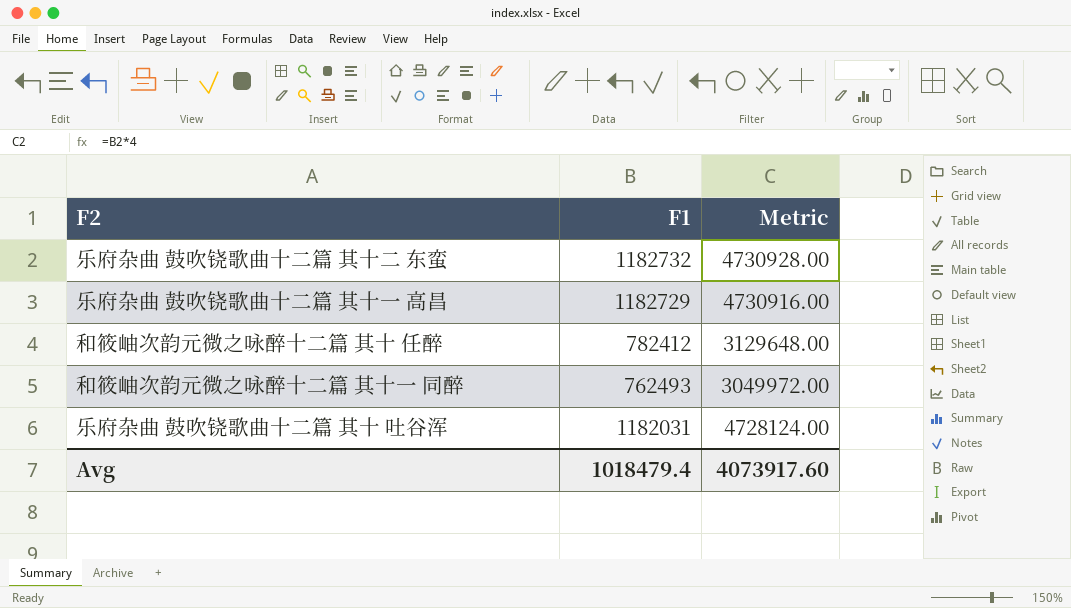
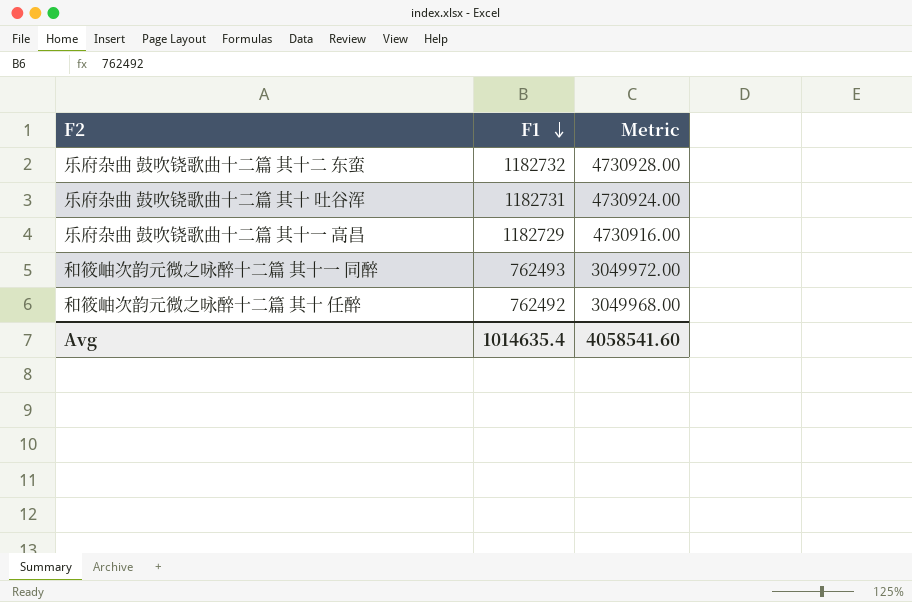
row order: none -> F1 descending
乐府杂曲 鼓吹铙歌曲十二篇 其十 吐谷浑 | F1: 1182031 -> 1182731
乐府杂曲 鼓吹铙歌曲十二篇 其十 吐谷浑 | Metric: 4728124.00 -> 4730924.00
和筱岫次韵元微之咏醉十二篇 其十 任醉 | F1: 782412 -> 762492
和筱岫次韵元微之咏醉十二篇 其十 任醉 | Metric: 3129648.00 -> 3049968.00
Avg | F1: 1018479.4 -> 1014635.4
Avg | Metric: 4073917.60 -> 4058541.60

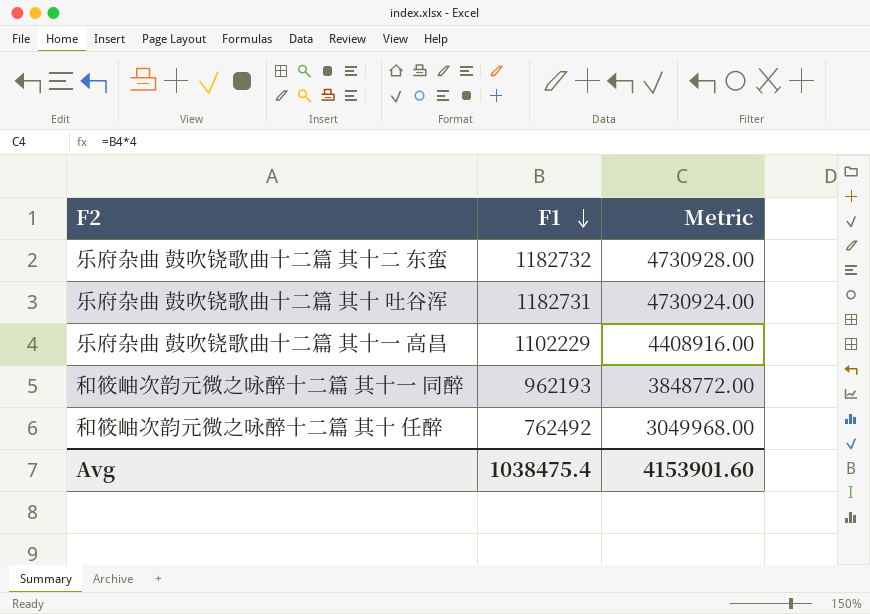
乐府杂曲 鼓吹铙歌曲十二篇 其十一 高昌 | F1: 1182729 -> 1102229
乐府杂曲 鼓吹铙歌曲十二篇 其十一 高昌 | Metric: 4730916.00 -> 4408916.00
和筱岫次韵元微之咏醉十二篇 其十一 同醉 | F1: 762493 -> 962193
和筱岫次韵元微之咏醉十二篇 其十一 同醉 | Metric: 3049972.00 -> 3848772.00
Avg | F1: 1014635.4 -> 1038475.4
Avg | Metric: 4058541.60 -> 4153901.60

